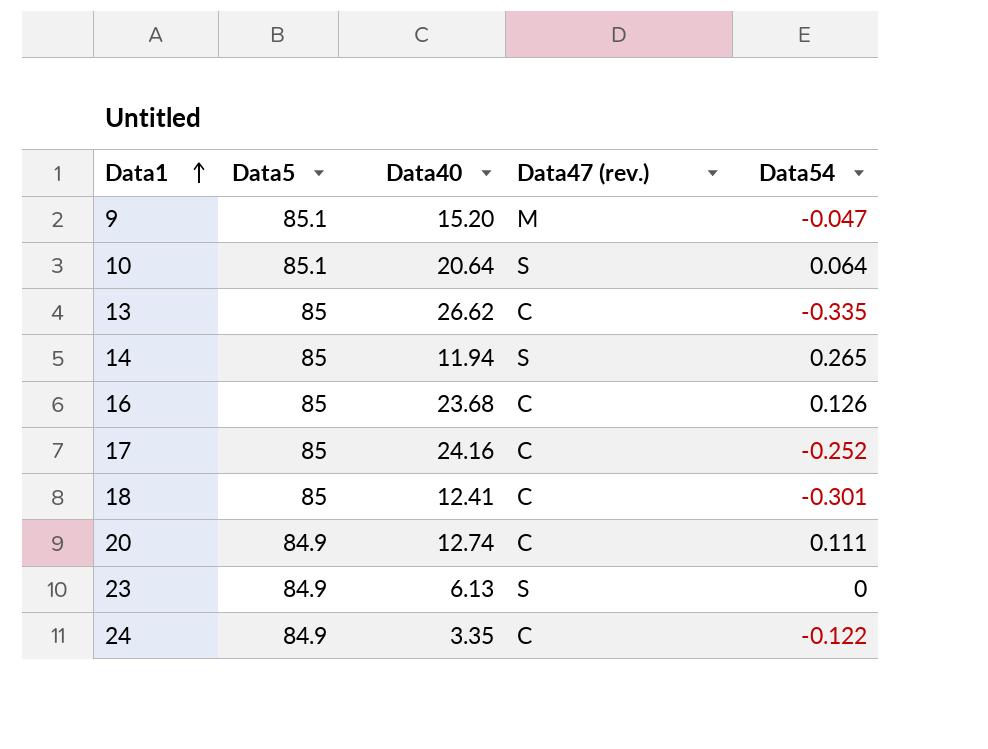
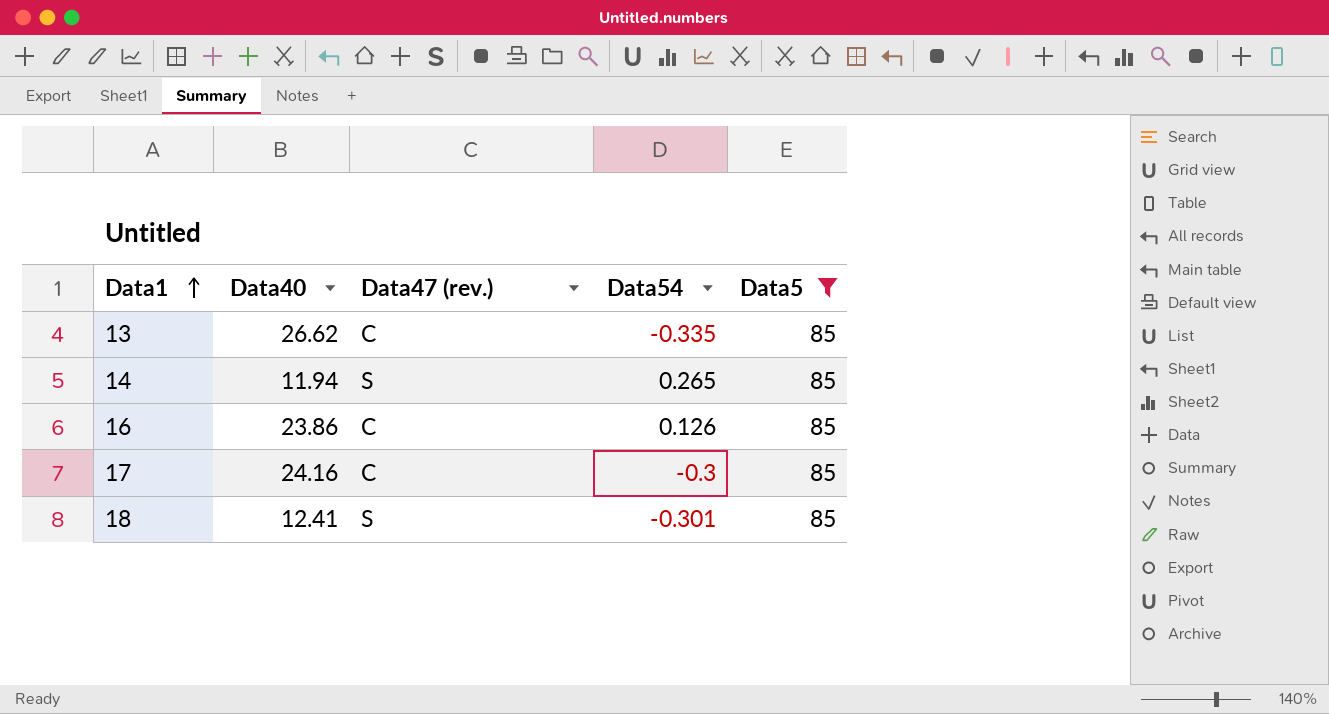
filter: none -> Data5 = 85
column Data5 | position: 2 -> 5
16 | Data40: 23.68 -> 23.86
17 | Data54: -0.252 -> -0.3
18 | Data47 (rev.): C -> S

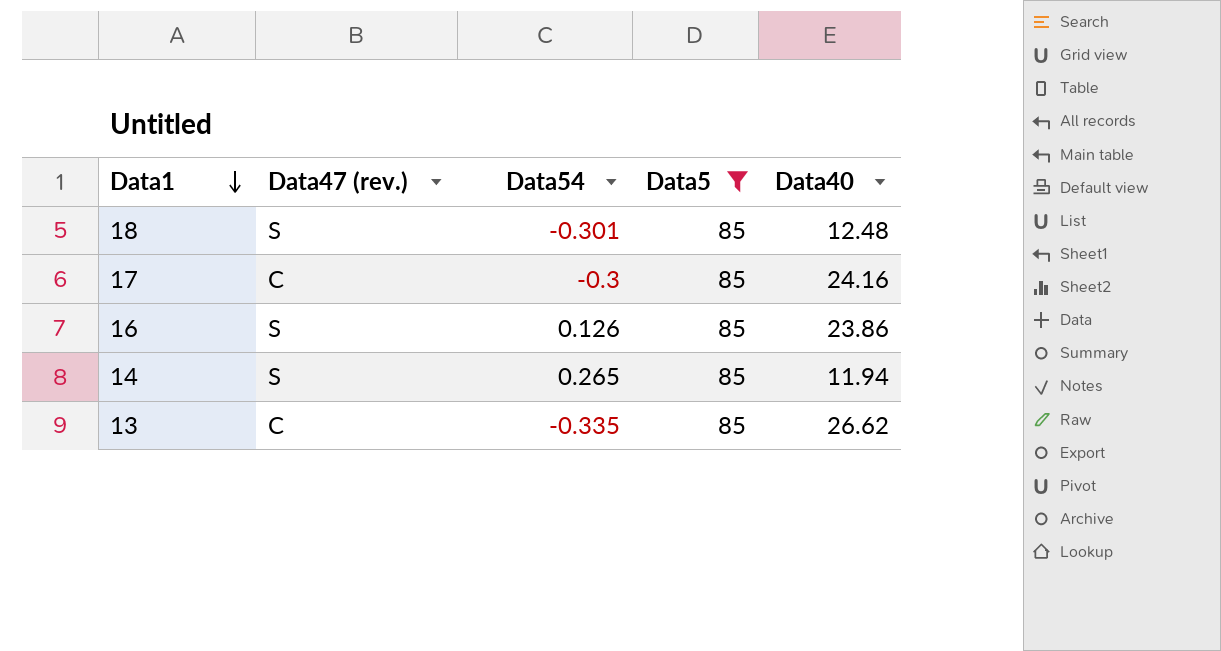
row order: Data1 ascending -> Data1 descending
column Data40 | position: 2 -> 5
18 | Data40: 12.41 -> 12.48
16 | Data47 (rev.): C -> S

